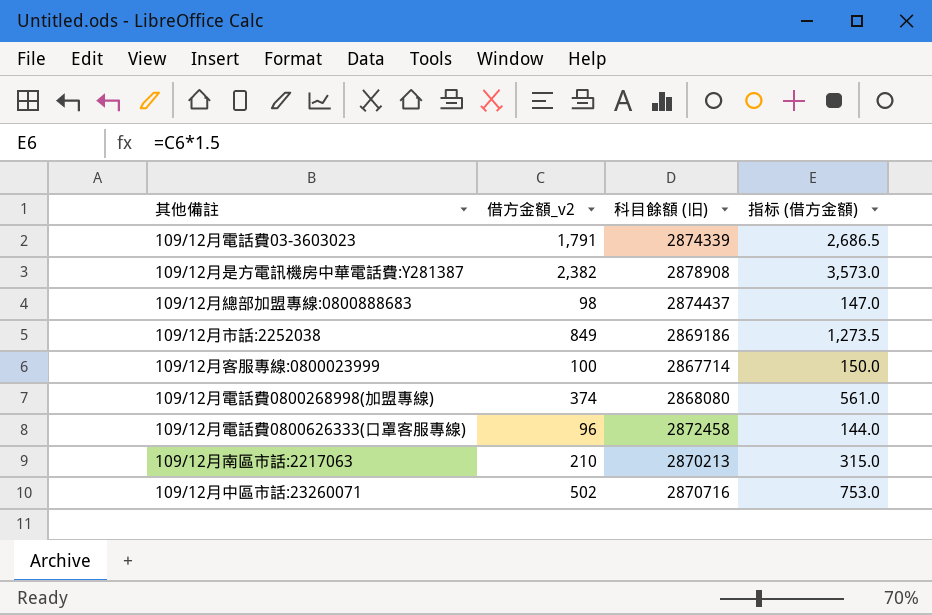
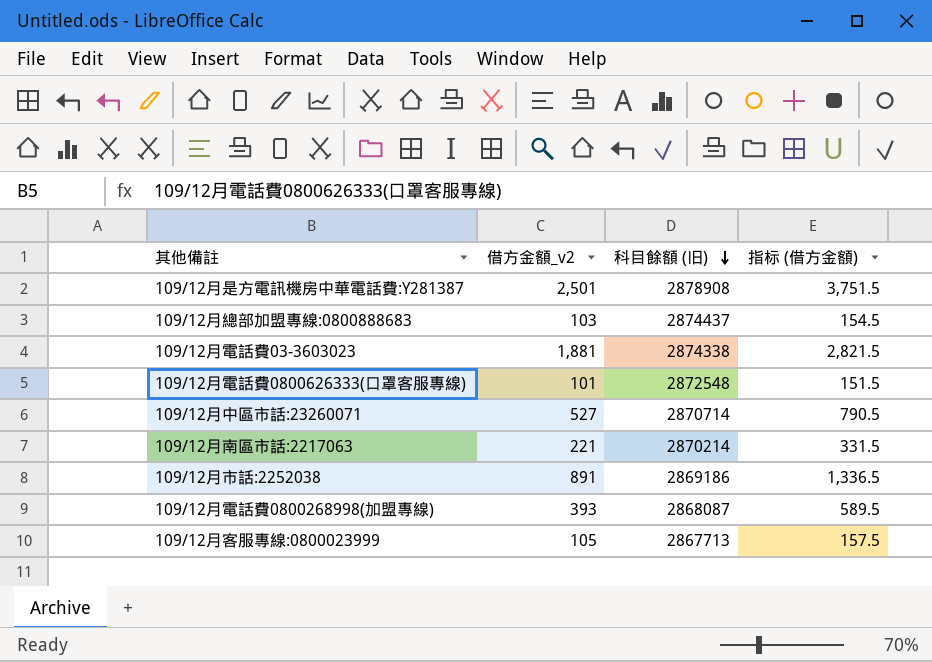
row order: none -> 科目餘額 (旧) descending
109/12月是方電訊機房中華電話費:Y281387 | 借方金額_v2: 2,382 -> 2,501
109/12月是方電訊機房中華電話費:Y281387 | 指标 (借方金額): 3,573.0 -> 3,751.5
109/12月總部加盟專線:0800888683 | 借方金額_v2: 98 -> 103
109/12月總部加盟專線:0800888683 | 指标 (借方金額): 147.0 -> 154.5
109/12月電話費03-3603023 | 借方金額_v2: 1,791 -> 1,881
109/12月電話費03-3603023 | 科目餘額 (旧): 2874339 -> 2874338
109/12月電話費03-3603023 | 指标 (借方金額): 2,686.5 -> 2,821.5
109/12月電話費0800626333(口罩客服專線) | 借方金額_v2: 96 -> 101
109/12月電話費0800626333(口罩客服專線) | 科目餘額 (旧): 2872458 -> 2872548
109/12月電話費0800626333(口罩客服專線) | 指标 (借方金額): 144.0 -> 151.5
109/12月中區市話:23260071 | 借方金額_v2: 502 -> 527
109/12月中區市話:23260071 | 科目餘額 (旧): 2870716 -> 2870714
109/12月中區市話:23260071 | 指标 (借方金額): 753.0 -> 790.5
109/12月南區市話:2217063 | 借方金額_v2: 210 -> 221
109/12月南區市話:2217063 | 科目餘額 (旧): 2870213 -> 2870214
109/12月南區市話:2217063 | 指标 (借方金額): 315.0 -> 331.5
109/12月市話:2252038 | 借方金額_v2: 849 -> 891
109/12月市話:2252038 | 指标 (借方金額): 1,273.5 -> 1,336.5
109/12月電話費0800268998(加盟專線) | 借方金額_v2: 374 -> 393
109/12月電話費0800268998(加盟專線) | 科目餘額 (旧): 2868080 -> 2868087
109/12月電話費0800268998(加盟專線) | 指标 (借方金額): 561.0 -> 589.5
109/12月客服專線:0800023999 | 借方金額_v2: 100 -> 105
109/12月客服專線:0800023999 | 科目餘額 (旧): 2867714 -> 2867713
109/12月客服專線:0800023999 | 指标 (借方金額): 150.0 -> 157.5

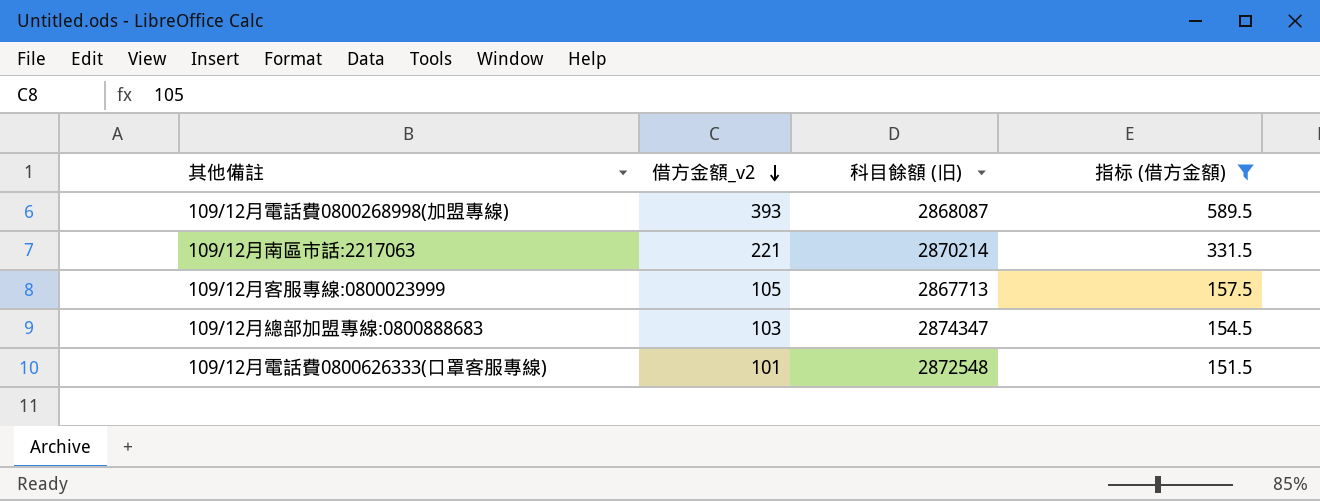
filter: none -> 指标 (借方金額) <= 589.5
row order: 科目餘額 (旧) descending -> 借方金額_v2 descending
109/12月總部加盟專線:0800888683 | 科目餘額 (旧): 2874437 -> 2874347

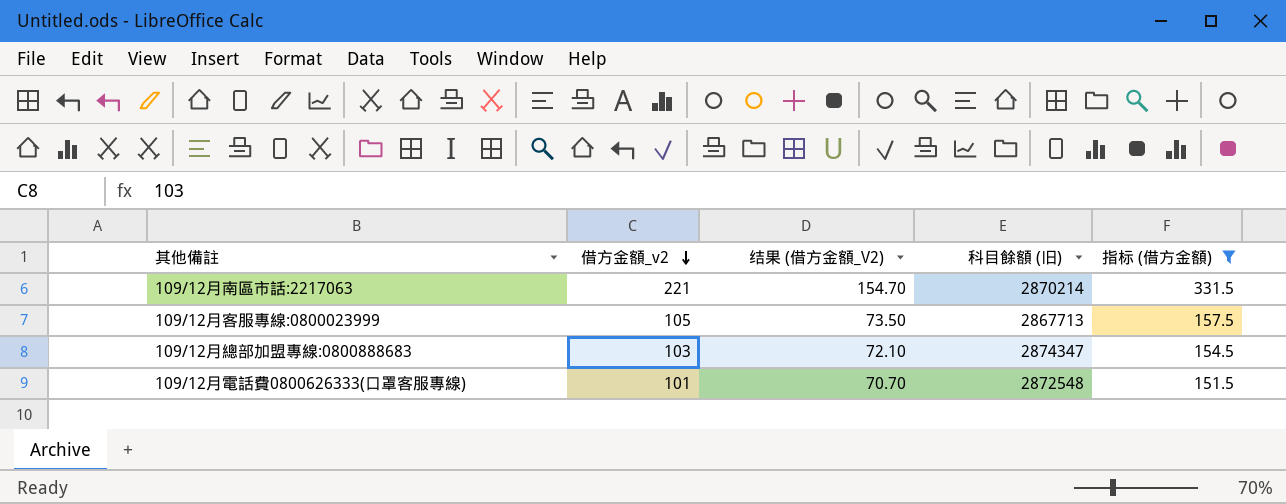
column 结果 (借方金額_V2) | formula: none -> [借方金額_v2] * 0.7
row 109/12月電話費0800268998(加盟專線): 393 | 2868087 | 589.5 -> none

